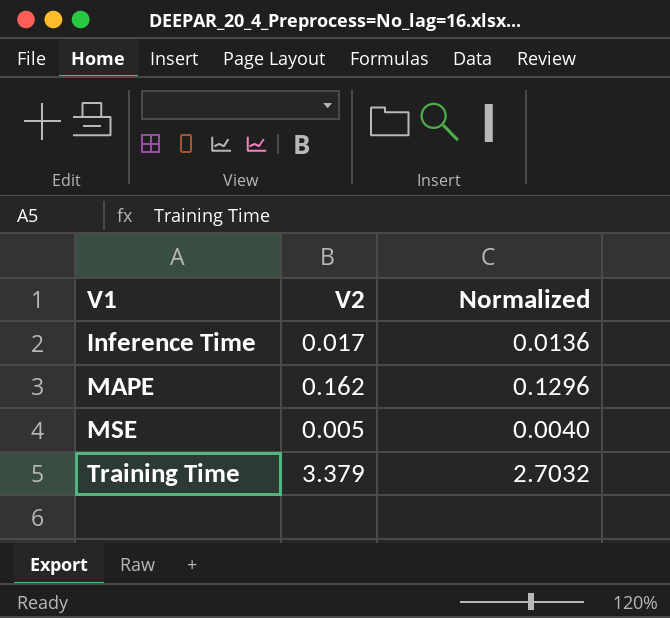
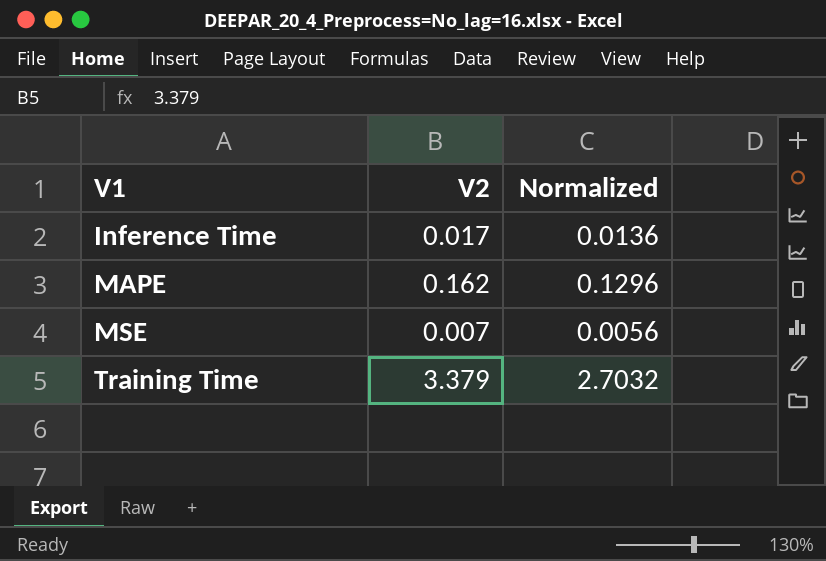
MSE | V2: 0.005 -> 0.007
MSE | Normalized: 0.0040 -> 0.0056

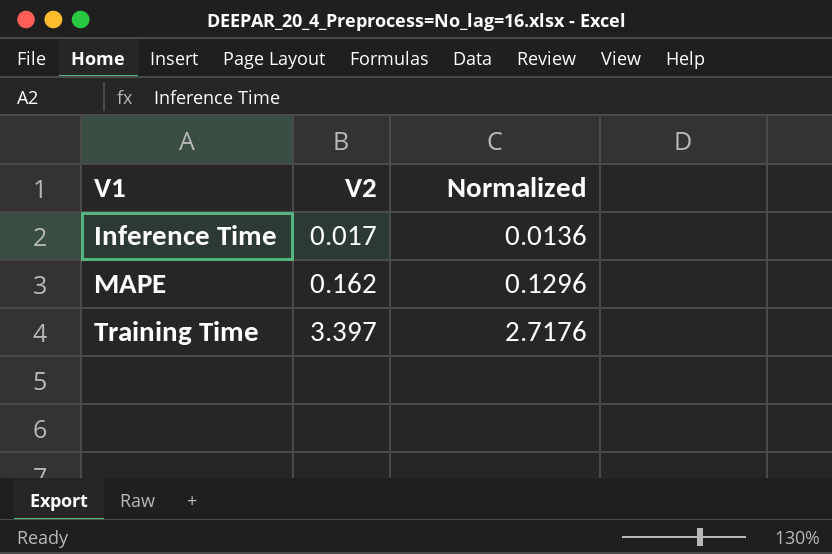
row MSE: 0.007 | 0.0056 -> none
Training Time | V2: 3.379 -> 3.397
Training Time | Normalized: 2.7032 -> 2.7176

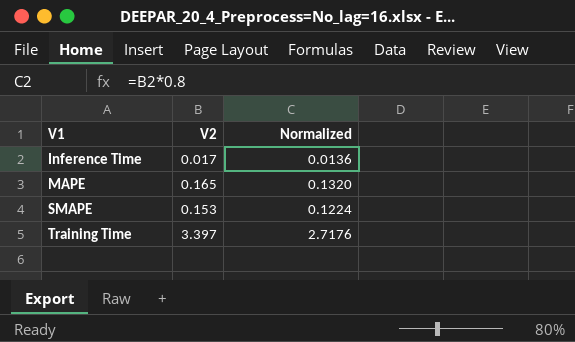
MAPE | V2: 0.162 -> 0.165
MAPE | Normalized: 0.1296 -> 0.1320
row SMAPE: none -> 0.153 | 0.1224

